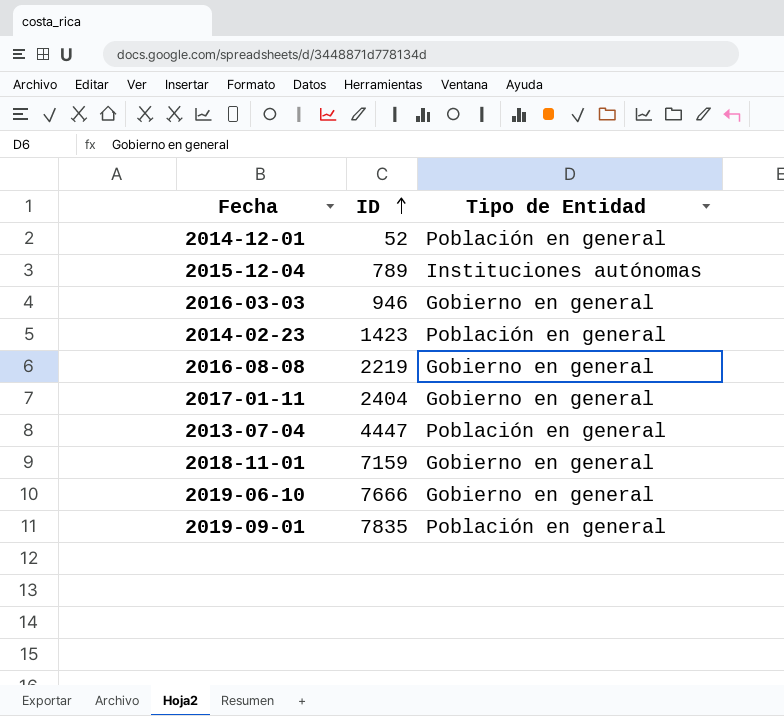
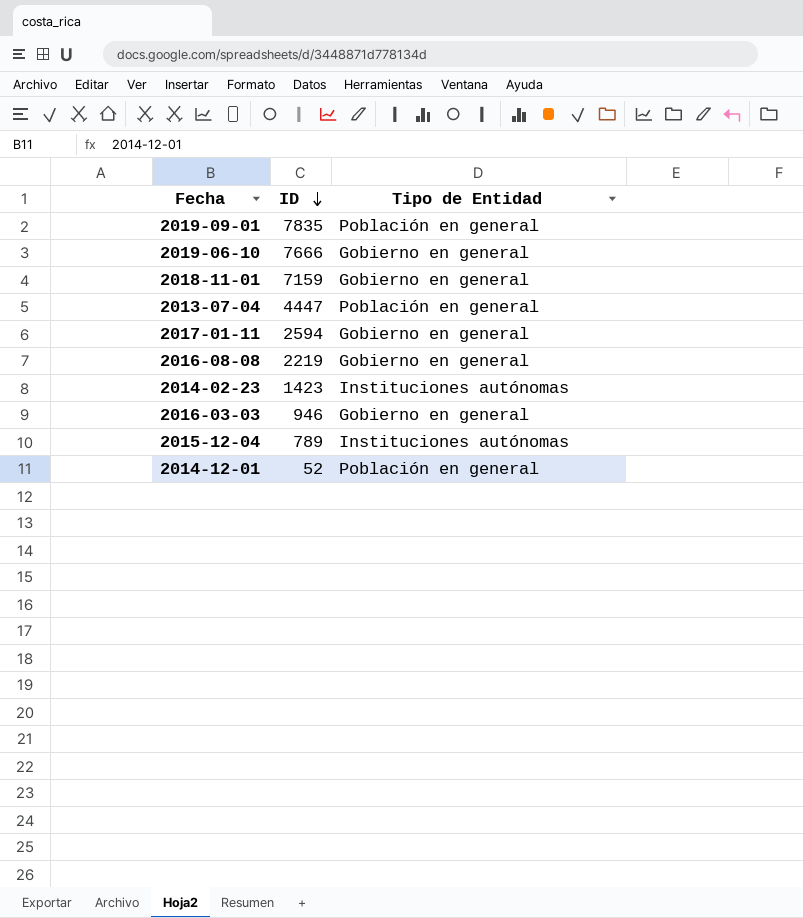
row order: ID ascending -> ID descending
2017-01-11 | ID: 2404 -> 2594
2014-02-23 | Tipo de Entidad: Población en general -> Instituciones autónomas

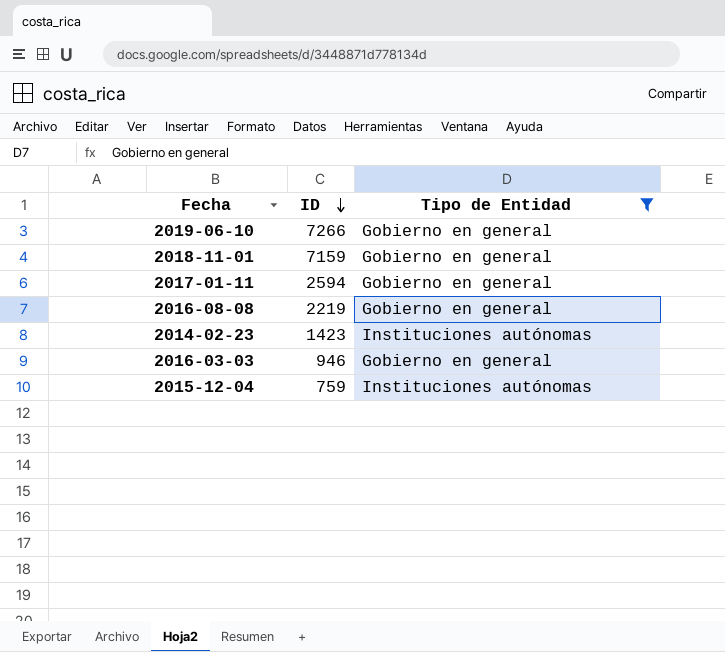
filter: none -> Tipo de Entidad != Población en general
2019-06-10 | ID: 7666 -> 7266
2015-12-04 | ID: 789 -> 759

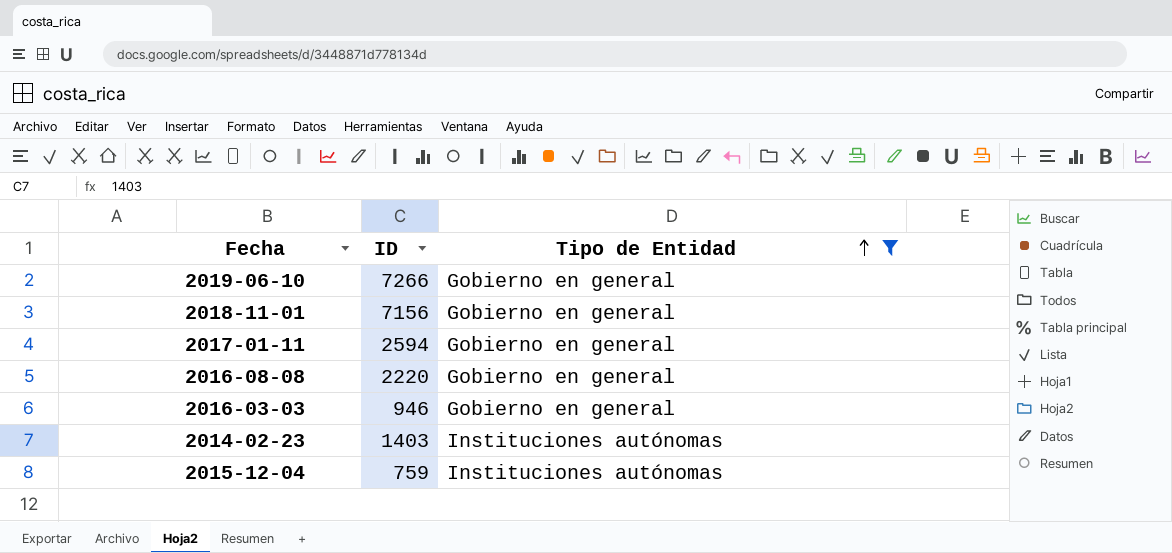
row order: ID descending -> Tipo de Entidad ascending
2018-11-01 | ID: 7159 -> 7156
2016-08-08 | ID: 2219 -> 2220
2014-02-23 | ID: 1423 -> 1403

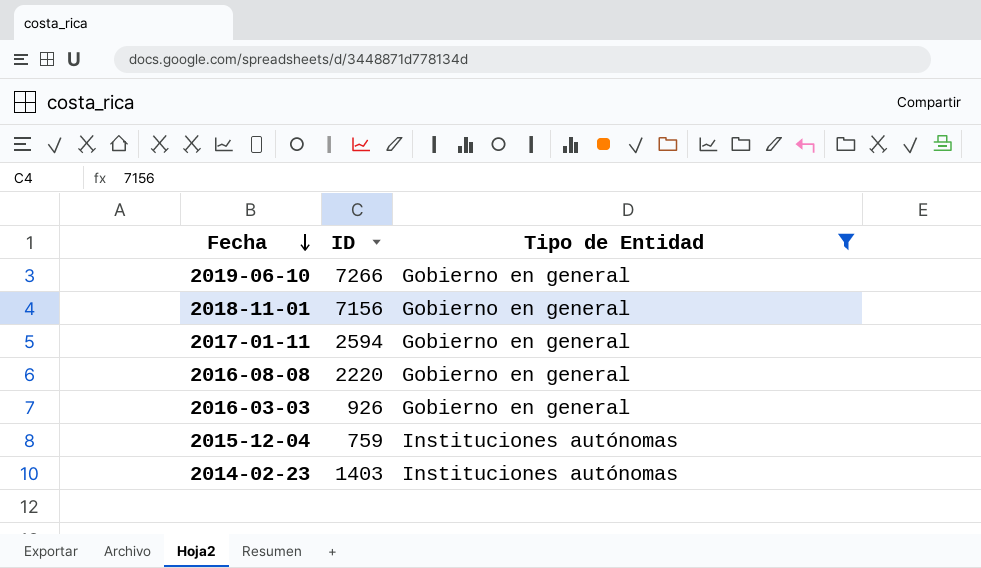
row order: Tipo de Entidad ascending -> Fecha descending
2016-03-03 | ID: 946 -> 926

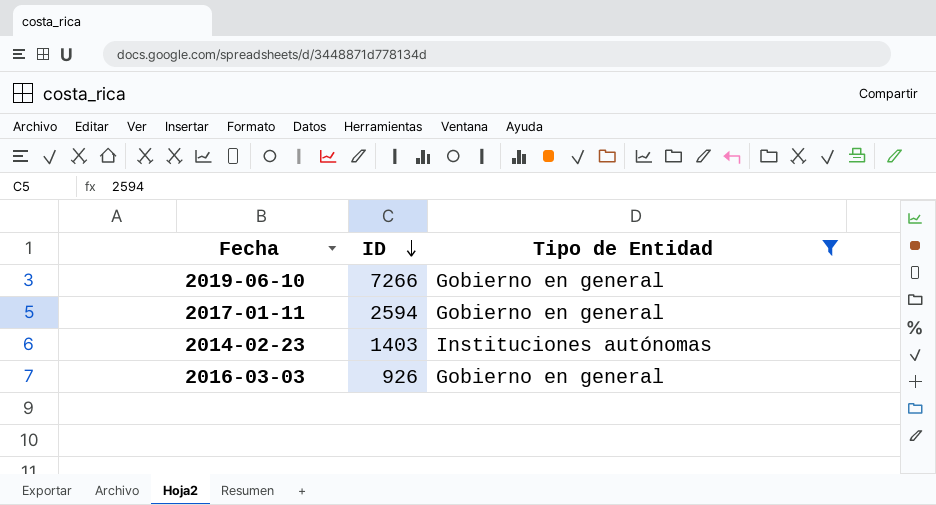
row order: Fecha descending -> ID descending
row 2018-11-01: 7156 | Gobierno en general -> none
row 2016-08-08: 2220 | Gobierno en general -> none
row 2015-12-04: 759 | Instituciones autónomas -> none

